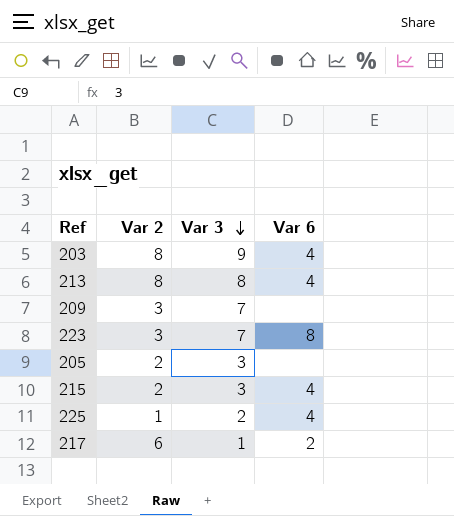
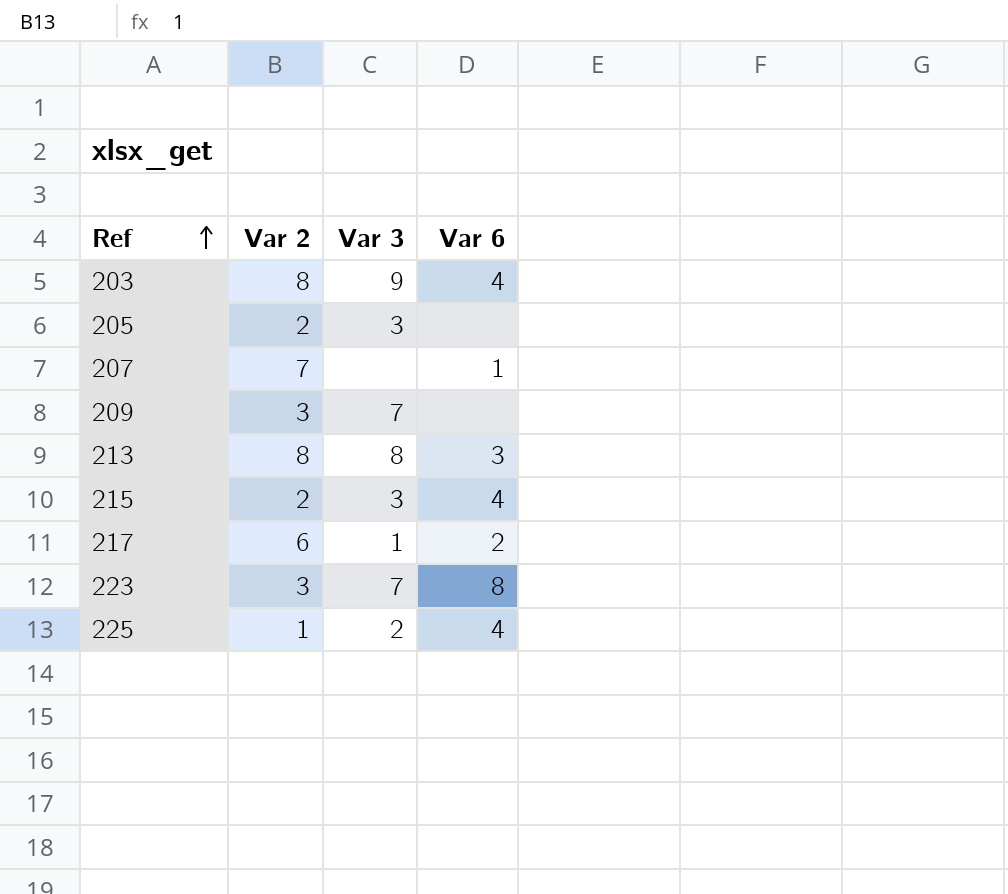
row order: Var 3 descending -> Ref ascending
row 207: none -> 7 | none | 1
213 | Var 6: 4 -> 3

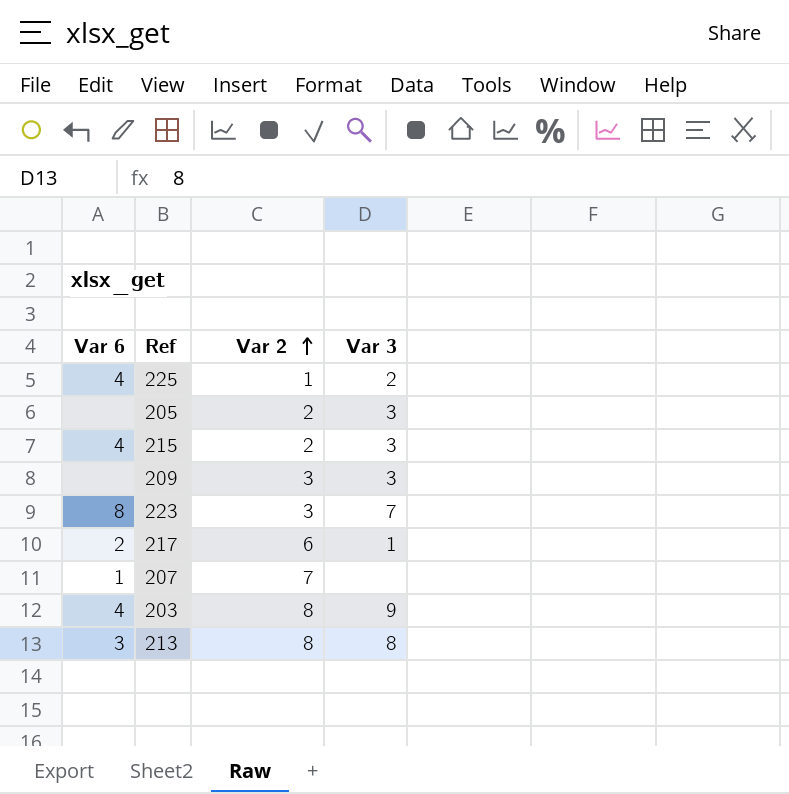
row order: Ref ascending -> Var 2 ascending
column Var 6 | position: 4 -> 1
209 | Var 3: 7 -> 3

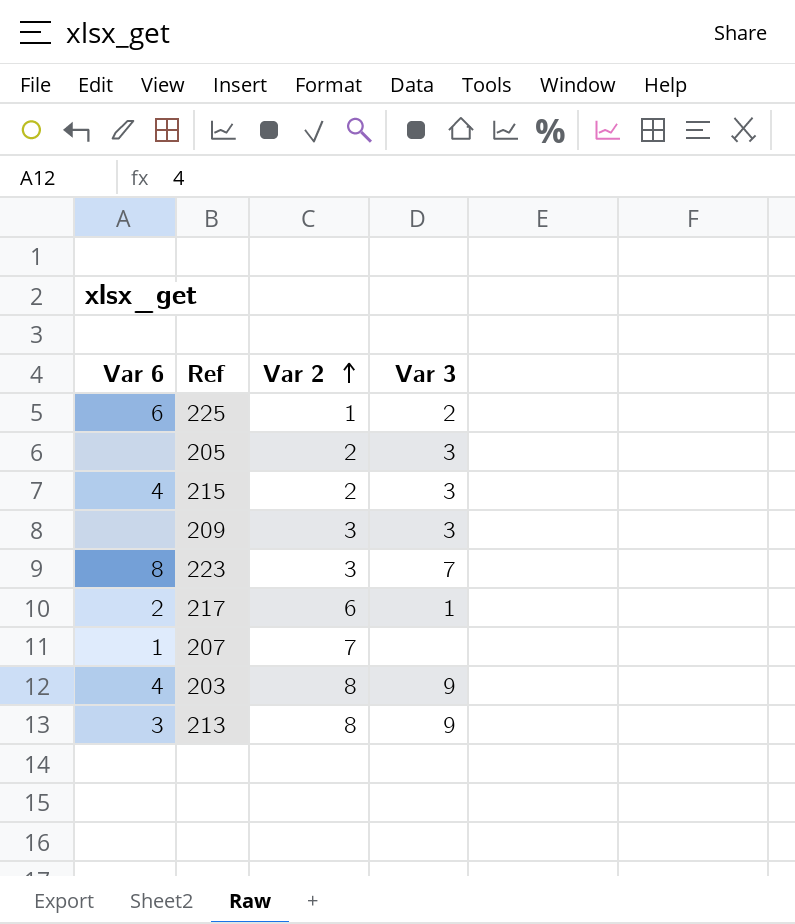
225 | Var 6: 4 -> 6
213 | Var 3: 8 -> 9

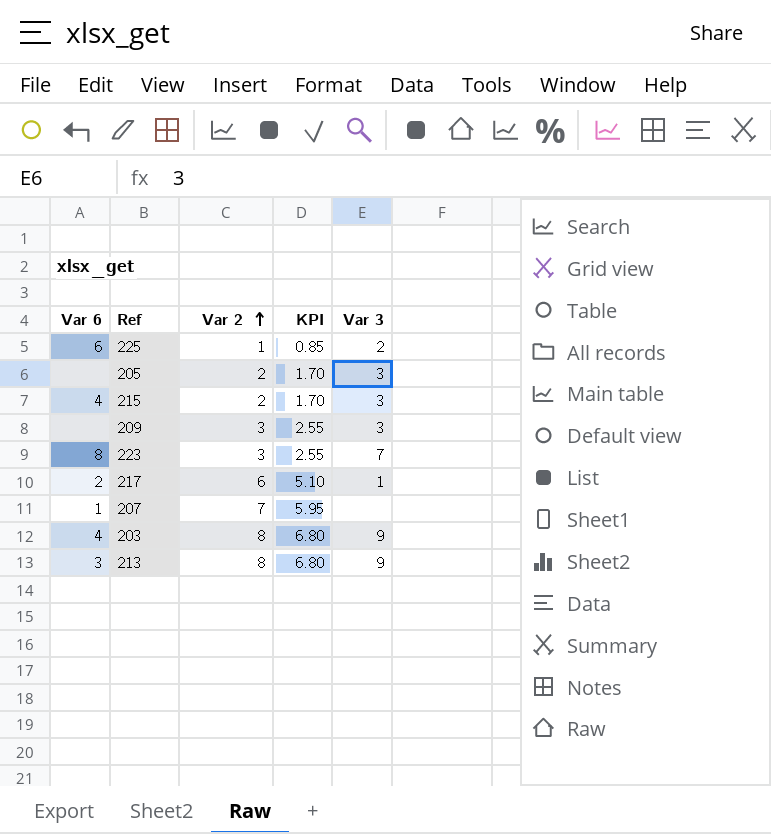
column KPI | formula: none -> [Var 2] * 0.85

